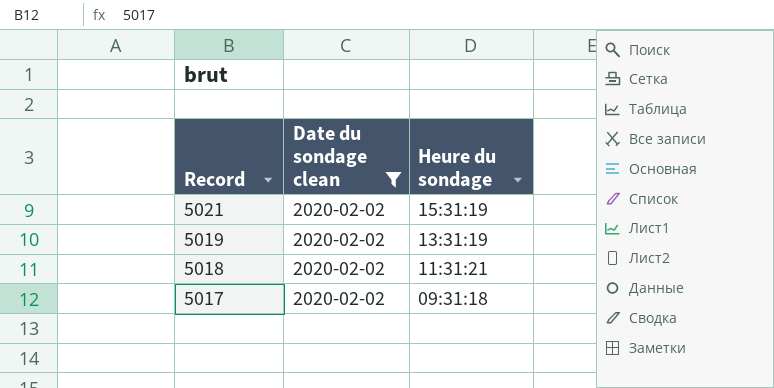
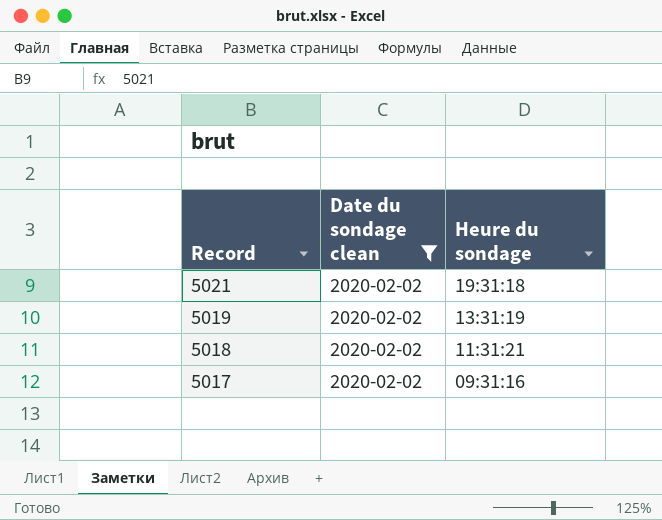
5021 | Heure du sondage: 15:31:19 -> 19:31:18
5017 | Heure du sondage: 09:31:18 -> 09:31:16

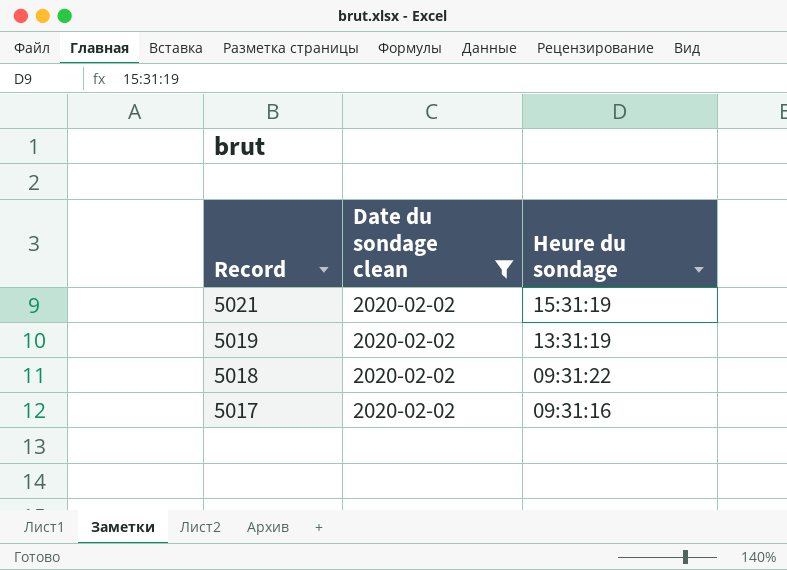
5021 | Heure du sondage: 19:31:18 -> 15:31:19
5018 | Heure du sondage: 11:31:21 -> 09:31:22

